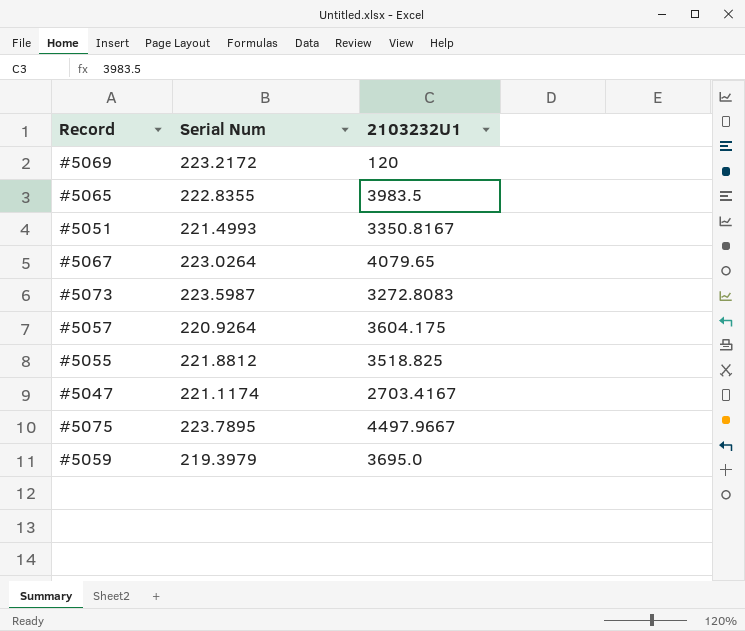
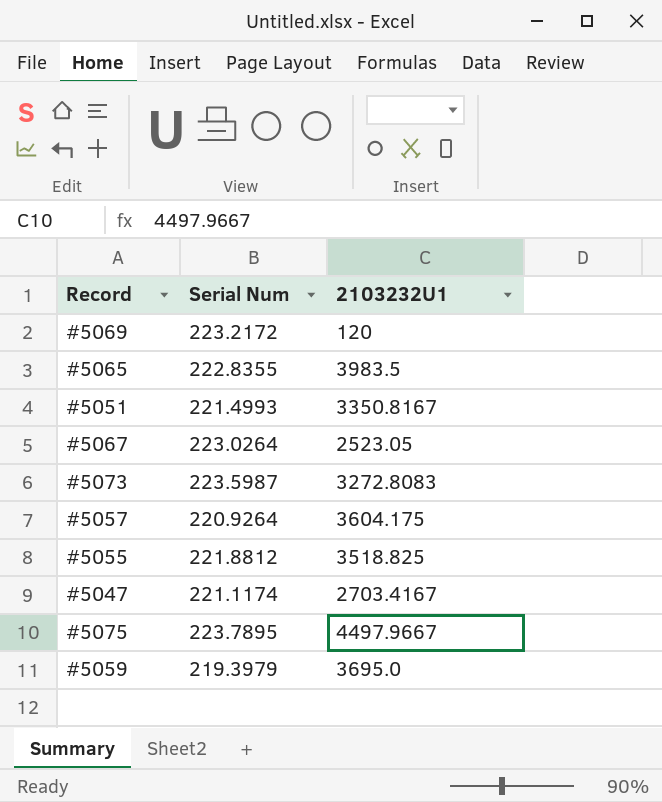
#5067 | 2103232U1: 4079.65 -> 2523.05

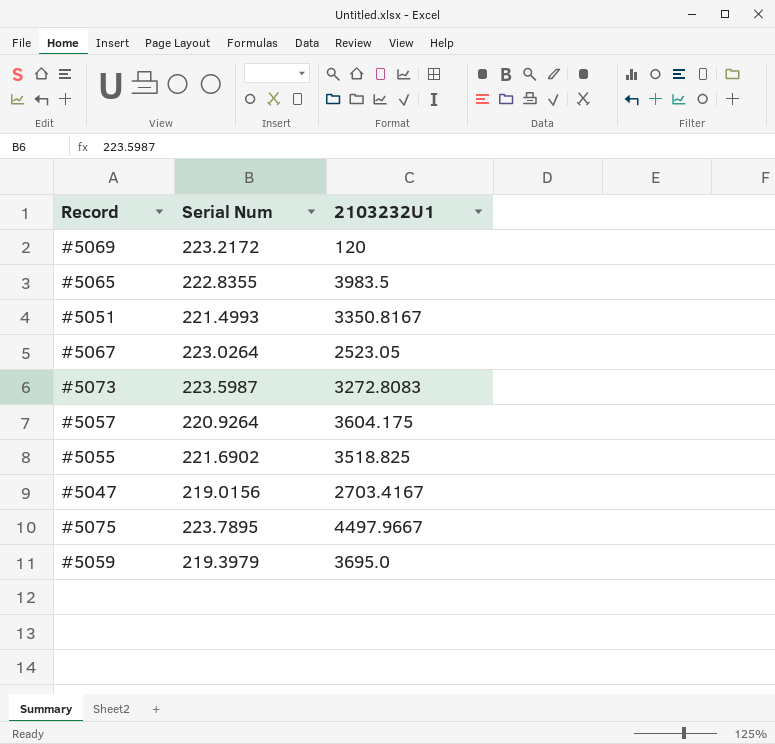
#5055 | Serial Num: 221.8812 -> 221.6902
#5047 | Serial Num: 221.1174 -> 219.0156

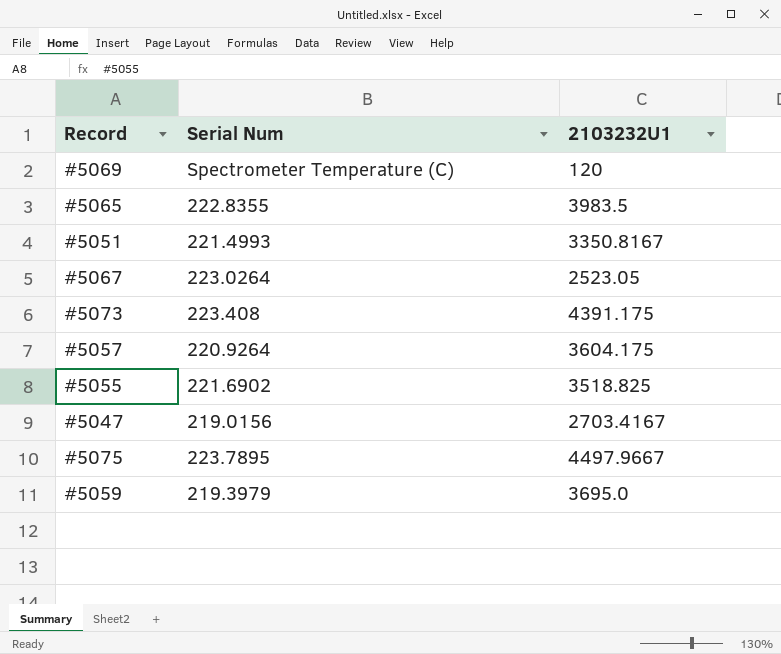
#5069 | Serial Num: 223.2172 -> Spectrometer Temperature (C)
#5073 | Serial Num: 223.5987 -> 223.408
#5073 | 2103232U1: 3272.8083 -> 4391.175

